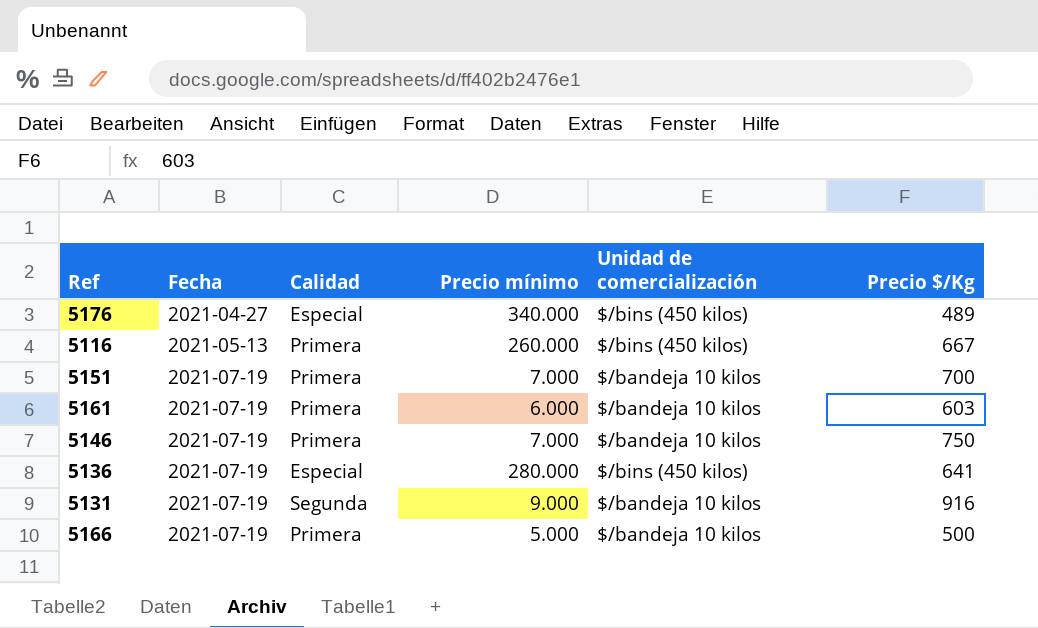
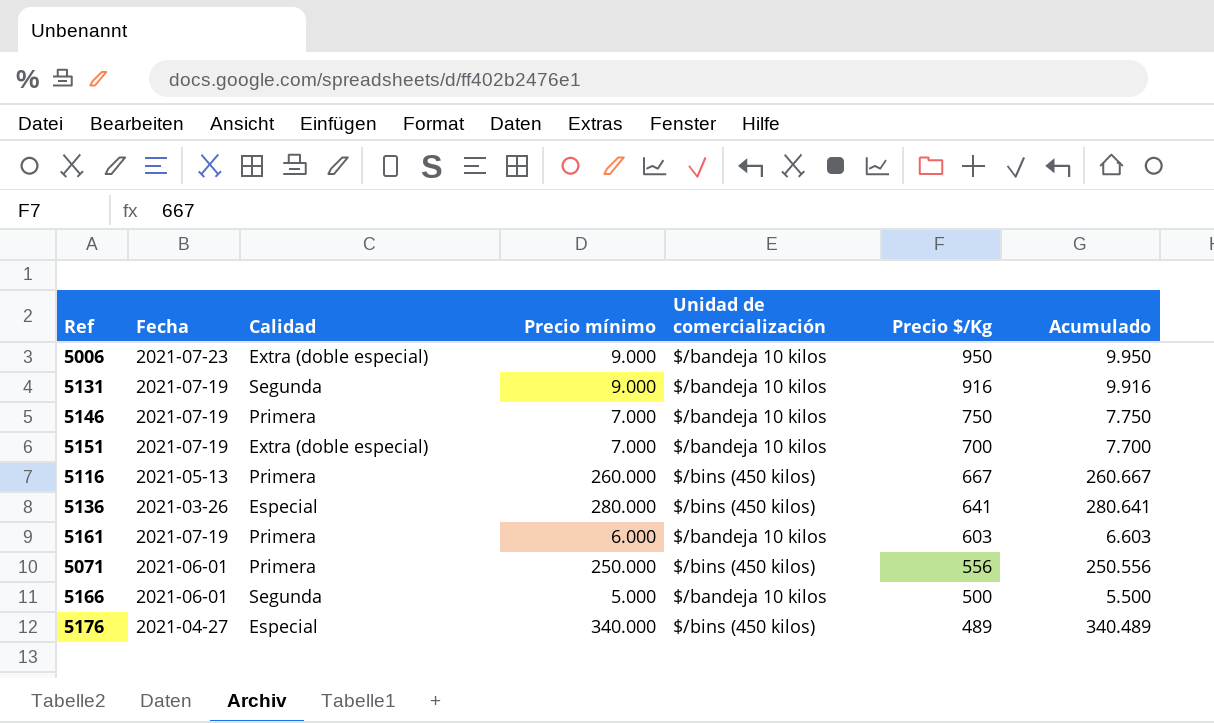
row order: Fecha ascending -> Precio $/Kg descending
column Acumulado | formula: none -> [Precio mínimo] + [Precio $/Kg]
row 5006: none -> 2021-07-23 | Extra (doble especial) | 9.000 | $/bandeja 10 kilos | 950 | 9.950
5151 | Calidad: Primera -> Extra (doble especial)
5136 | Fecha: 2021-07-19 -> 2021-03-26
row 5071: none -> 2021-06-01 | Primera | 250.000 | $/bins (450 kilos) | 556 | 250.556
5166 | Fecha: 2021-07-19 -> 2021-06-01
5166 | Calidad: Primera -> Segunda

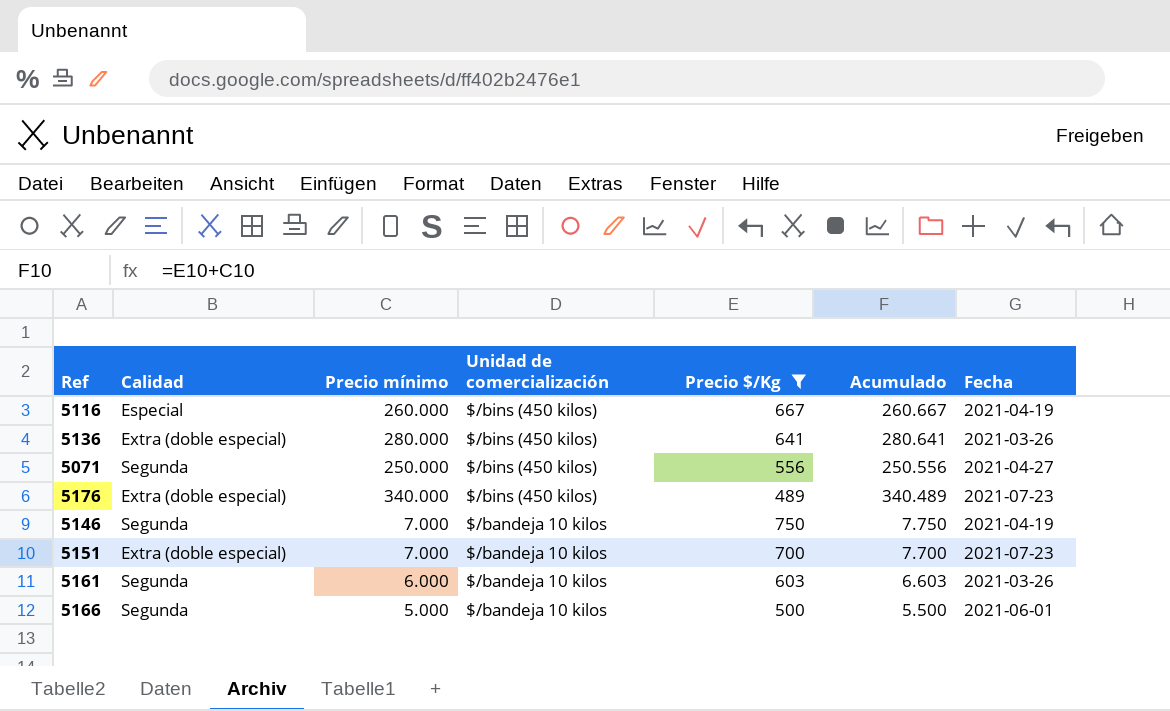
filter: none -> Precio $/Kg <= 750
row order: Precio $/Kg descending -> Unidad de comercialización descending
column Fecha | position: 2 -> 7
5116 | Calidad: Primera -> Especial
5116 | Fecha: 2021-05-13 -> 2021-04-19
5136 | Calidad: Especial -> Extra (doble especial)
5071 | Calidad: Primera -> Segunda
5071 | Fecha: 2021-06-01 -> 2021-04-27
5176 | Calidad: Especial -> Extra (doble especial)
5176 | Fecha: 2021-04-27 -> 2021-07-23
5146 | Calidad: Primera -> Segunda
5146 | Fecha: 2021-07-19 -> 2021-04-19
5151 | Fecha: 2021-07-19 -> 2021-07-23
5161 | Calidad: Primera -> Segunda
5161 | Fecha: 2021-07-19 -> 2021-03-26

